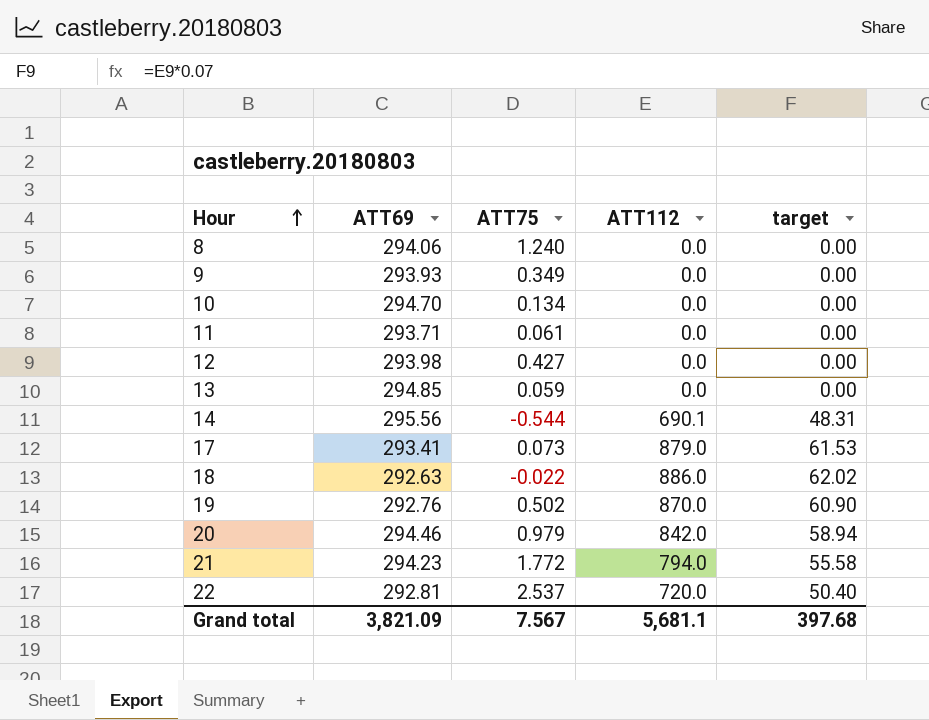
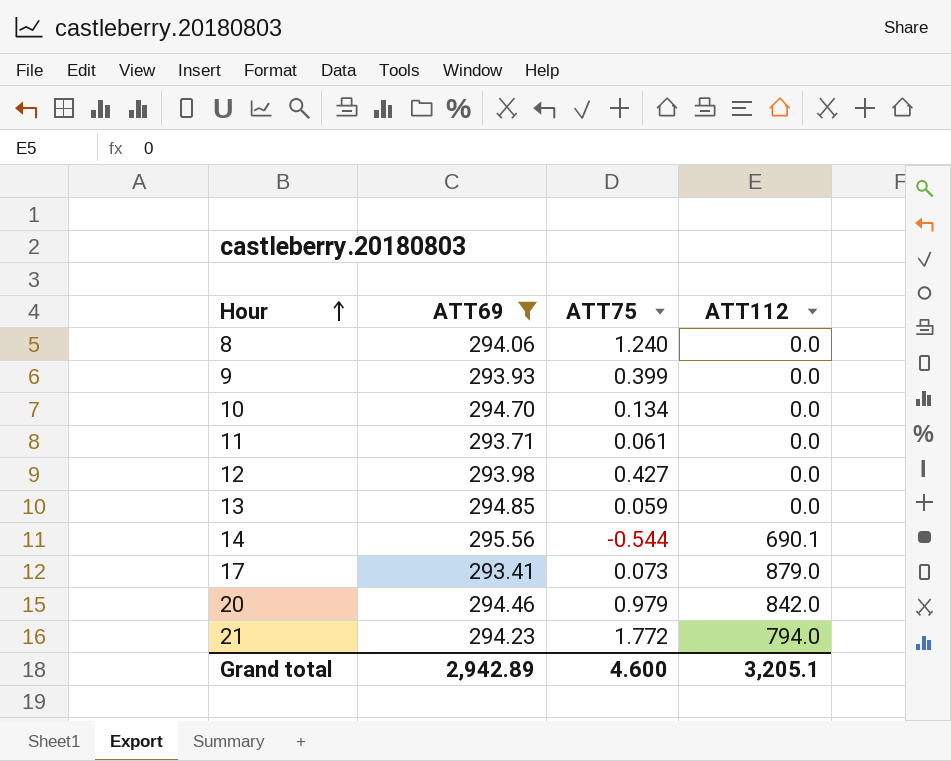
filter: none -> ATT69 >= 293.41
column target | formula: [ATT112] * 0.07 -> none
9 | ATT75: 0.349 -> 0.399
Grand total | ATT69: 3,821.09 -> 2,942.89
Grand total | ATT75: 7.567 -> 4.600
Grand total | ATT112: 5,681.1 -> 3,205.1

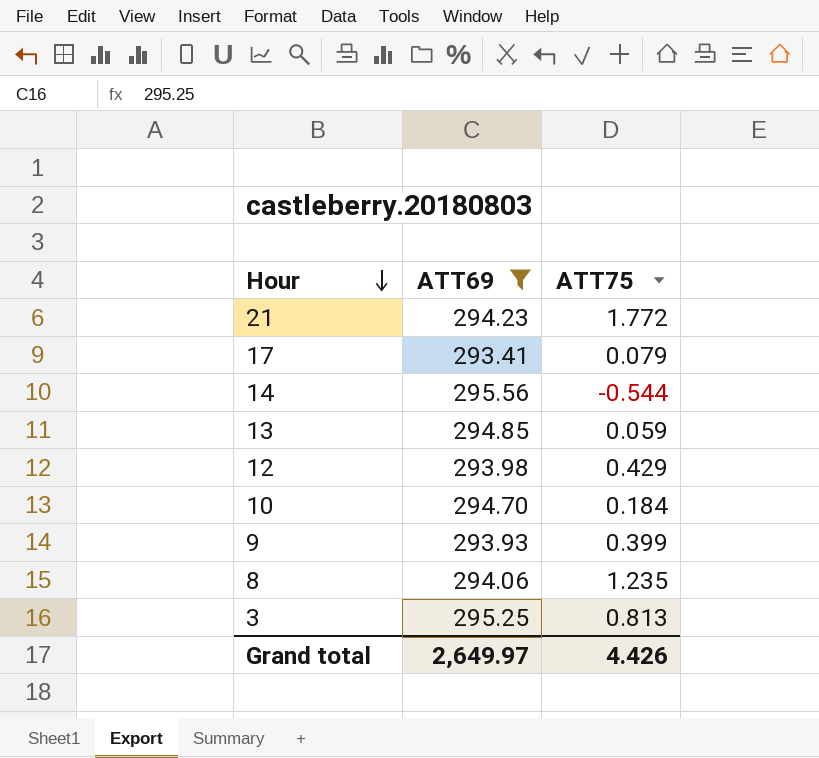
row order: Hour ascending -> Hour descending
column ATT112 | position: 4 -> none
row 11: 293.71 | 0.061 | 0.0 -> none
row 20: 294.46 | 0.979 | 842.0 -> none
17 | ATT75: 0.073 -> 0.079
12 | ATT75: 0.427 -> 0.429
10 | ATT75: 0.134 -> 0.184
8 | ATT75: 1.240 -> 1.235
row 3: none -> 295.25 | 0.813
Grand total | ATT69: 2,942.89 -> 2,649.97
Grand total | ATT75: 4.600 -> 4.426

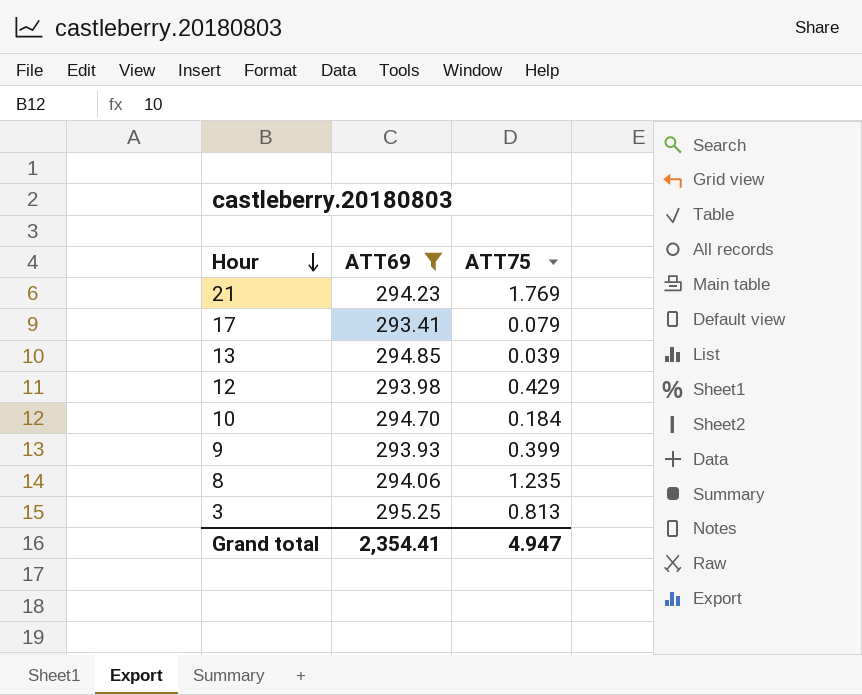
row 14: 295.56 | -0.544 -> none
21 | ATT75: 1.772 -> 1.769
13 | ATT75: 0.059 -> 0.039
Grand total | ATT69: 2,649.97 -> 2,354.41
Grand total | ATT75: 4.426 -> 4.947

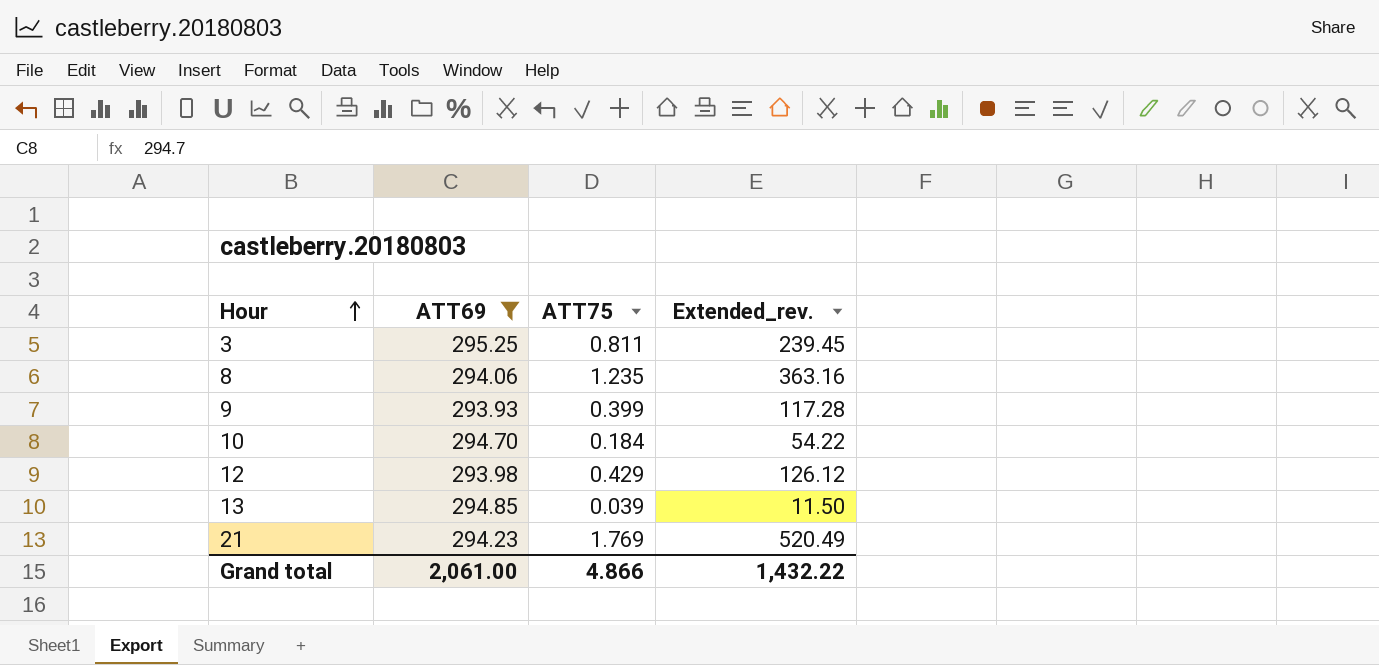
row order: Hour descending -> Hour ascending
column Extended_rev. | formula: none -> [ATT69] * [ATT75]
row 17: 293.41 | 0.079 -> none
3 | ATT75: 0.813 -> 0.811
Grand total | ATT69: 2,354.41 -> 2,061.00
Grand total | ATT75: 4.947 -> 4.866

